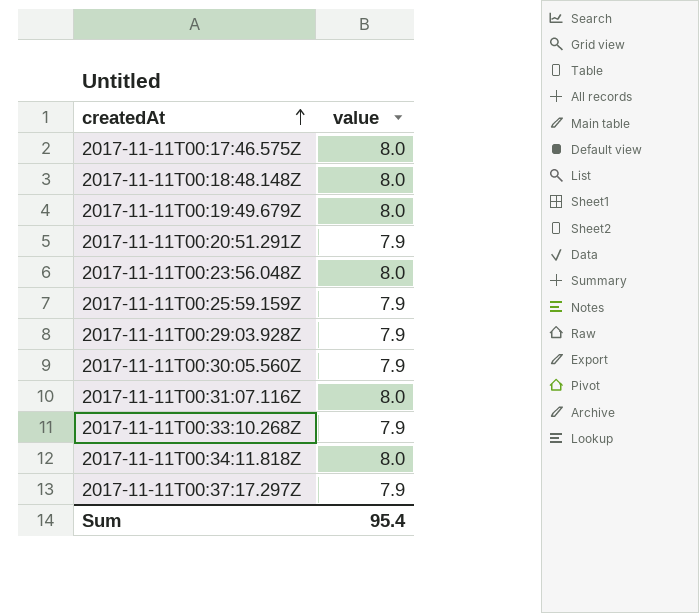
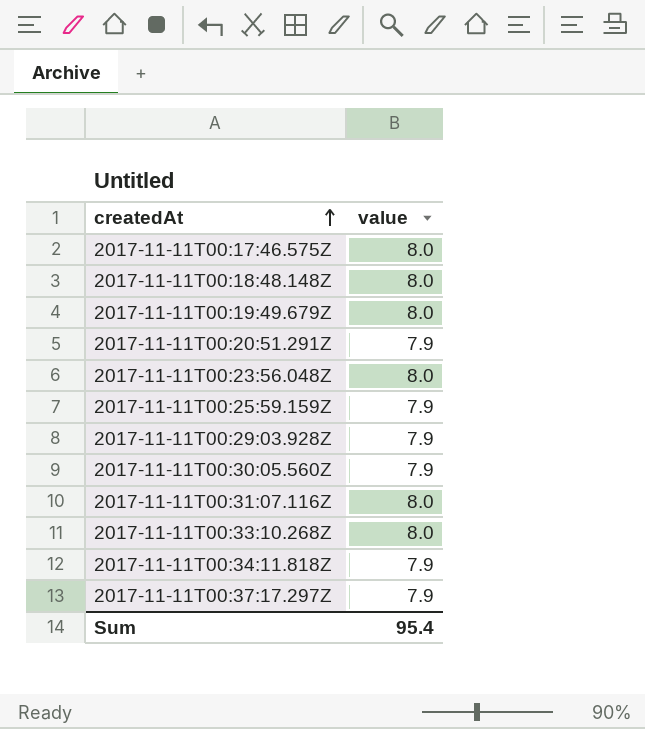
2017-11-11T00:33:10.268Z | value: 7.9 -> 8.0
2017-11-11T00:34:11.818Z | value: 8.0 -> 7.9

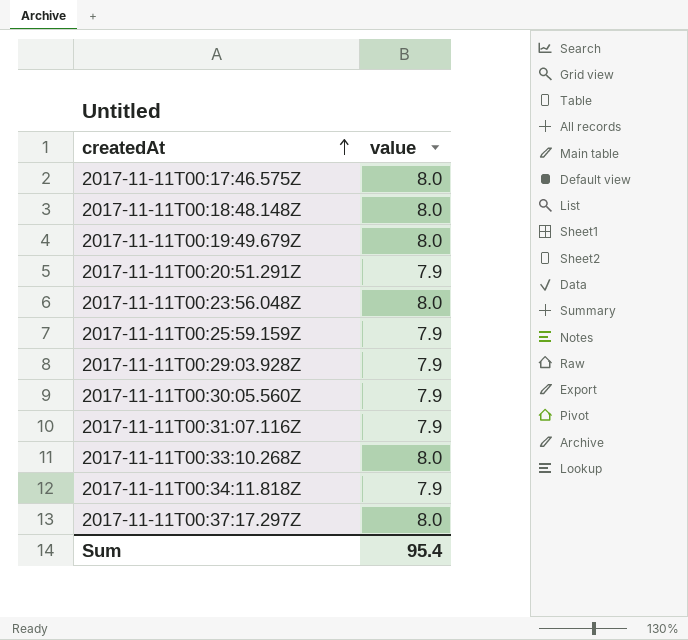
2017-11-11T00:31:07.116Z | value: 8.0 -> 7.9
2017-11-11T00:37:17.297Z | value: 7.9 -> 8.0

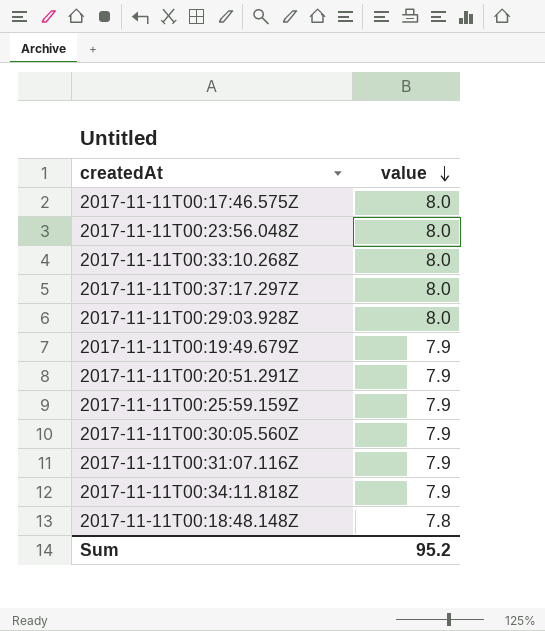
row order: createdAt ascending -> value descending
2017-11-11T00:29:03.928Z | value: 7.9 -> 8.0
2017-11-11T00:19:49.679Z | value: 8.0 -> 7.9
2017-11-11T00:18:48.148Z | value: 8.0 -> 7.8
Sum | value: 95.4 -> 95.2

